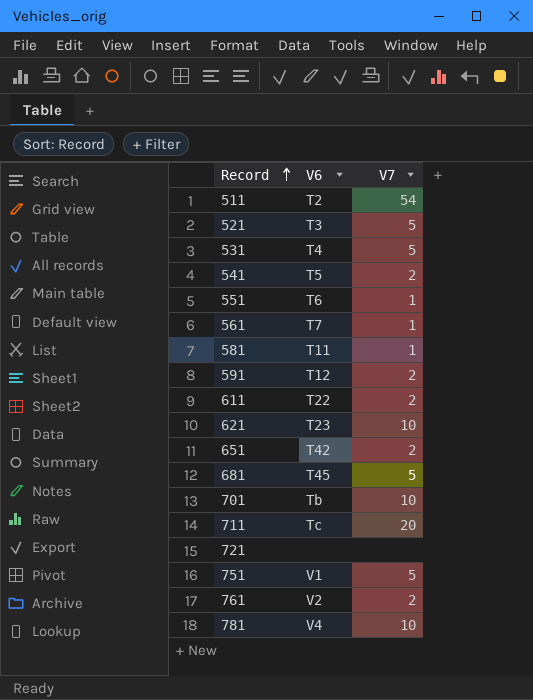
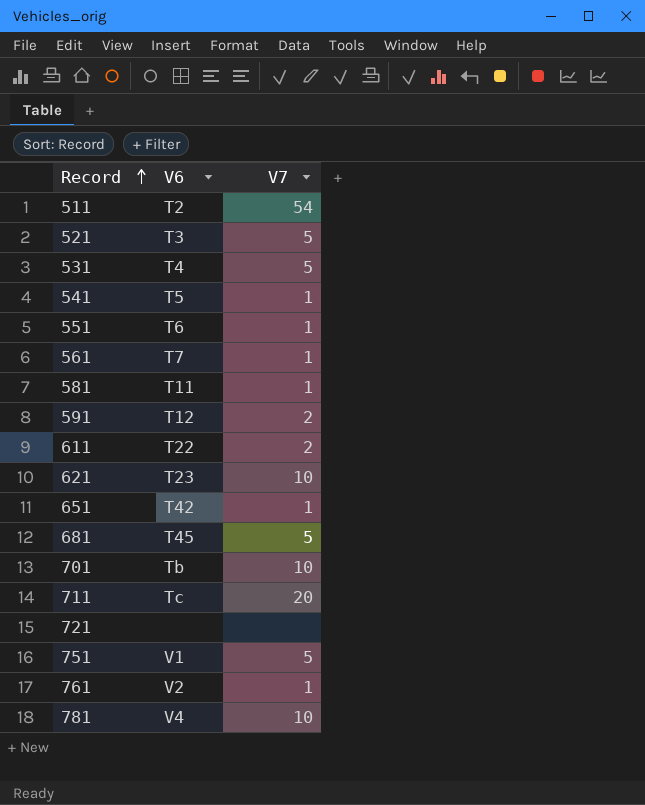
541 | V7: 2 -> 1
651 | V7: 2 -> 1
761 | V7: 2 -> 1

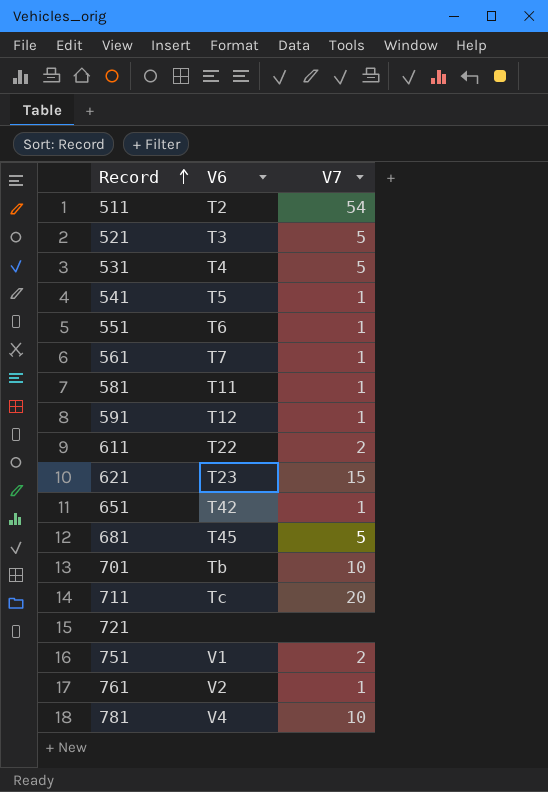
591 | V7: 2 -> 1
621 | V7: 10 -> 15
751 | V7: 5 -> 2

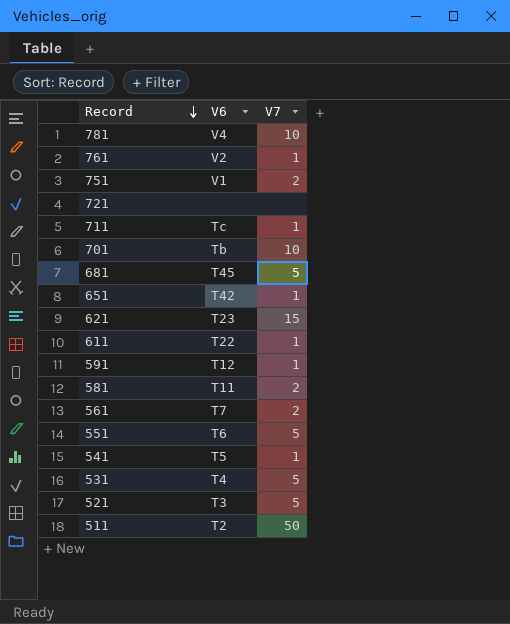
row order: Record ascending -> Record descending
711 | V7: 20 -> 1
611 | V7: 2 -> 1
581 | V7: 1 -> 2
561 | V7: 1 -> 2
551 | V7: 1 -> 5
511 | V7: 54 -> 50

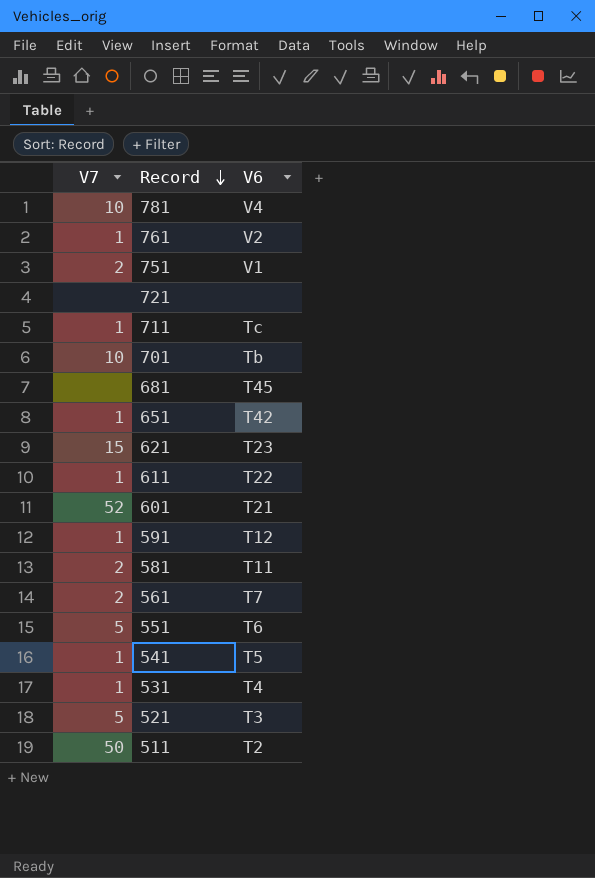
column V7 | position: 3 -> 1
681 | V7: 5 -> none
row 601: none -> 52 | T21
531 | V7: 5 -> 1

